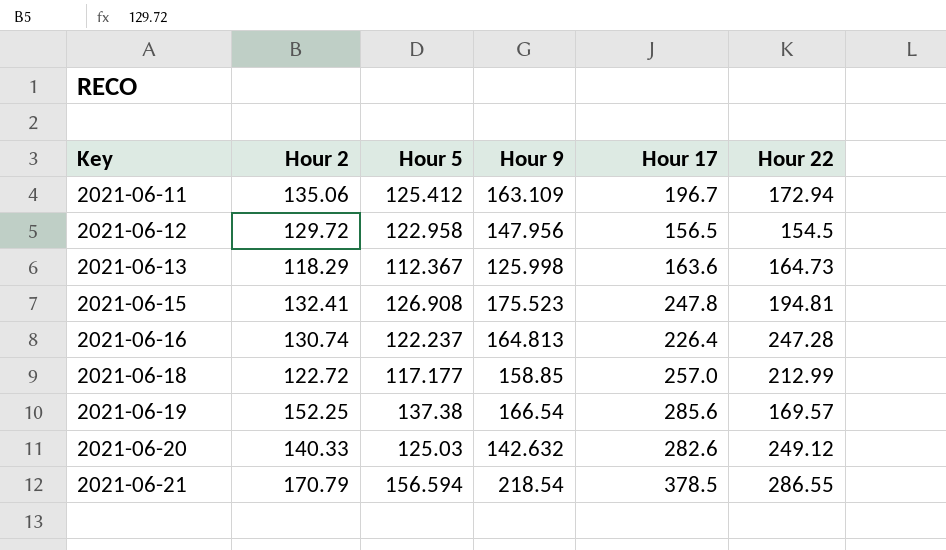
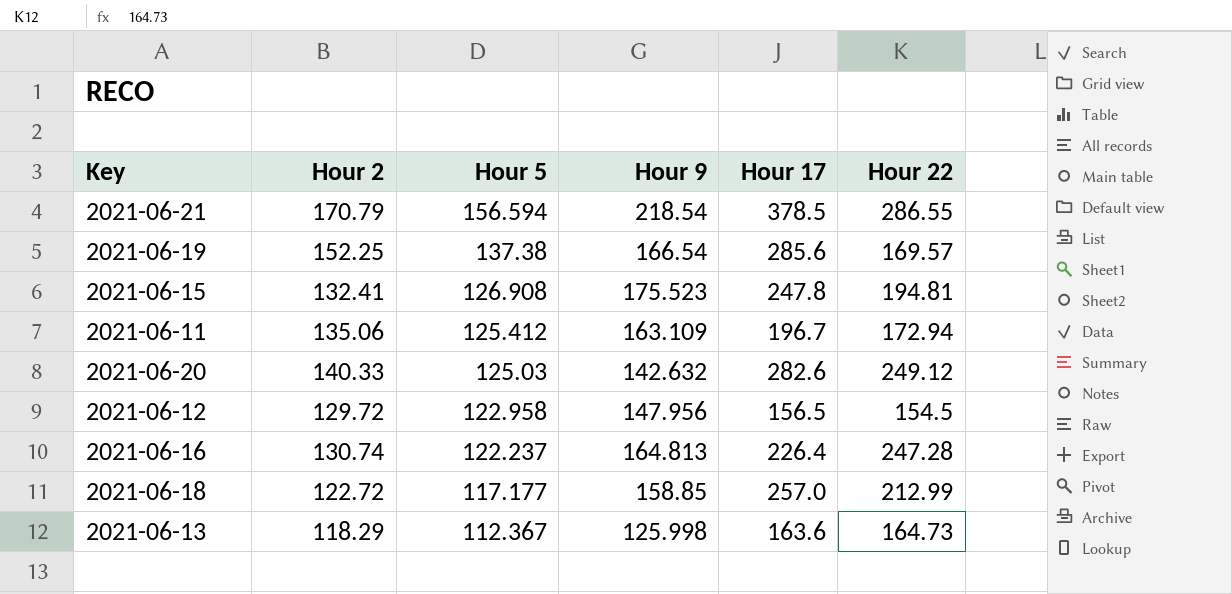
row order: Key ascending -> Hour 5 descending

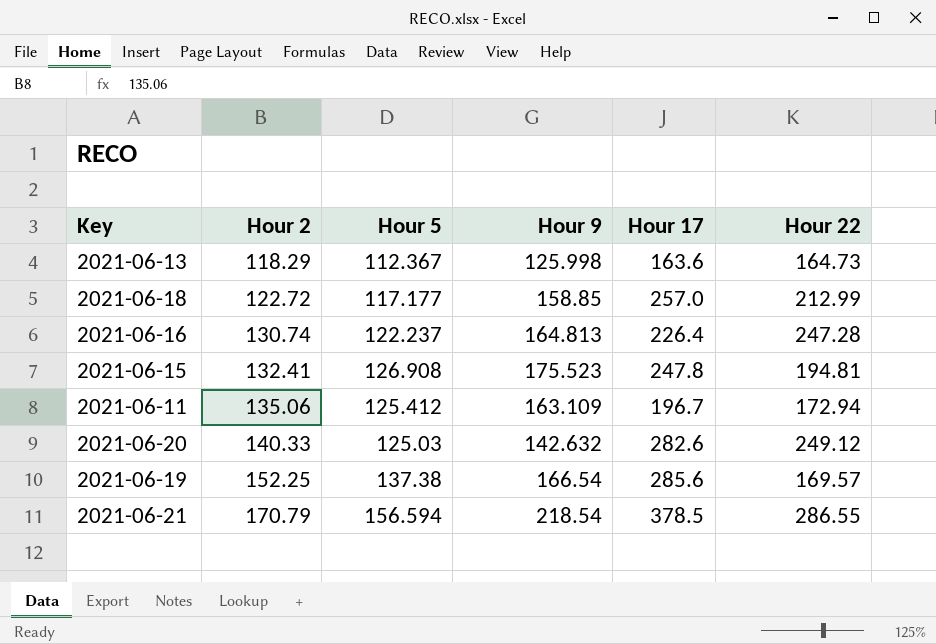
row order: Hour 5 descending -> Hour 2 ascending
row 2021-06-12: 129.72 | 122.958 | 147.956 | 156.5 | 154.5 -> none

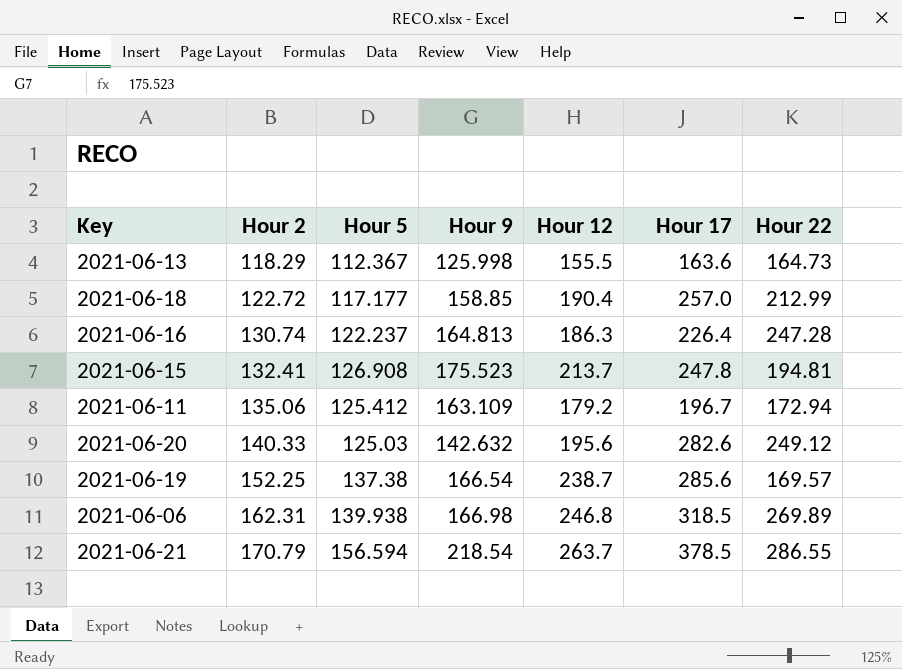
column Hour 12 | position: none -> 5
row 2021-06-06: none -> 162.31 | 139.938 | 166.98 | 246.8 | 318.5 | 269.89

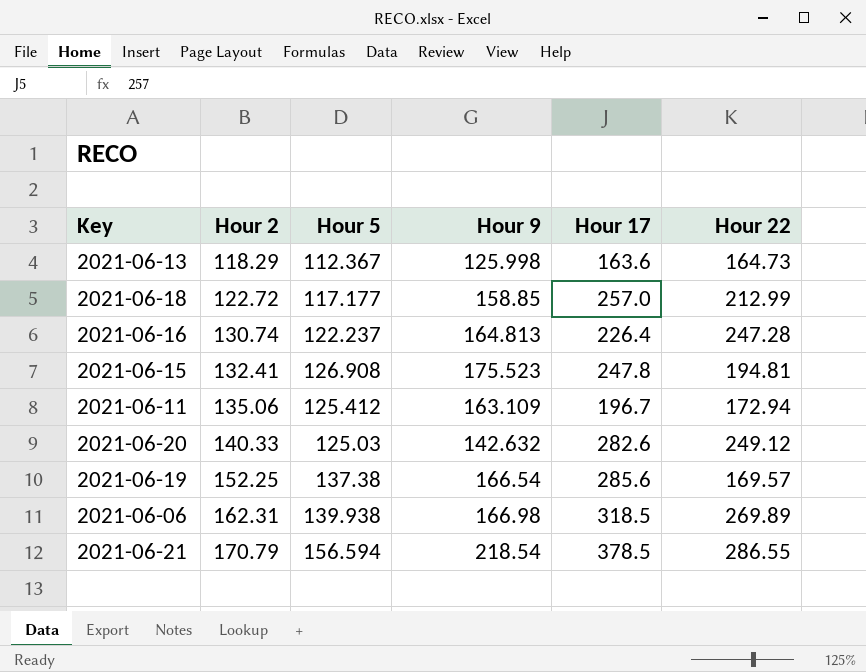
column Hour 12 | position: 5 -> none

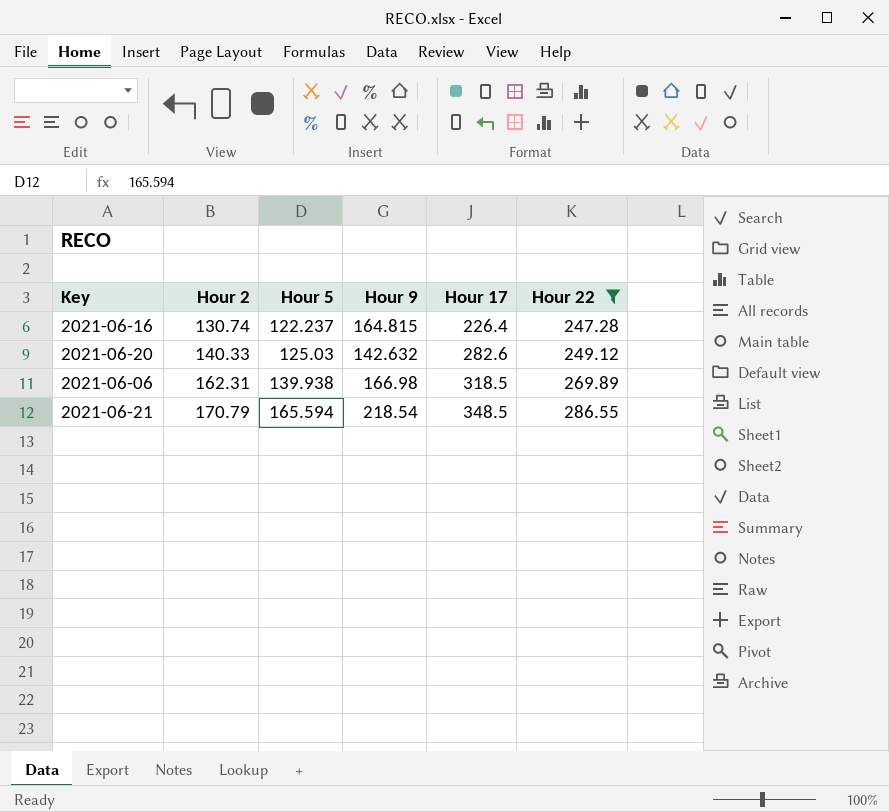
filter: none -> Hour 22 >= 247.28
2021-06-16 | Hour 9: 164.813 -> 164.815
2021-06-21 | Hour 5: 156.594 -> 165.594
2021-06-21 | Hour 17: 378.5 -> 348.5

